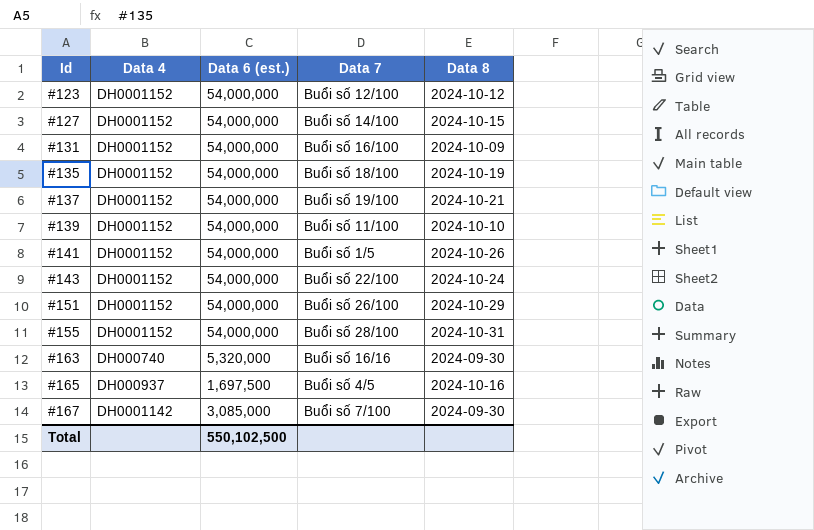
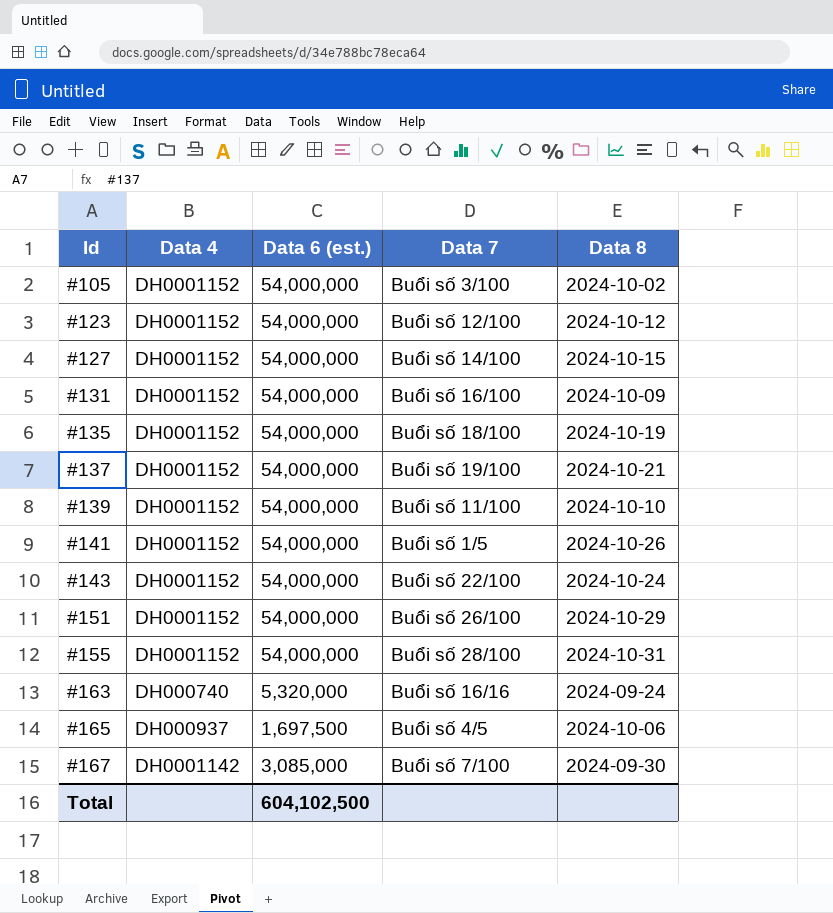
row #105: none -> DH0001152 | 54,000,000 | Buổi số 3/100 | 2024-10-02
#163 | Data 8: 2024-09-30 -> 2024-09-24
#165 | Data 8: 2024-10-16 -> 2024-10-06
Total | Data 6 (est.): 550,102,500 -> 604,102,500

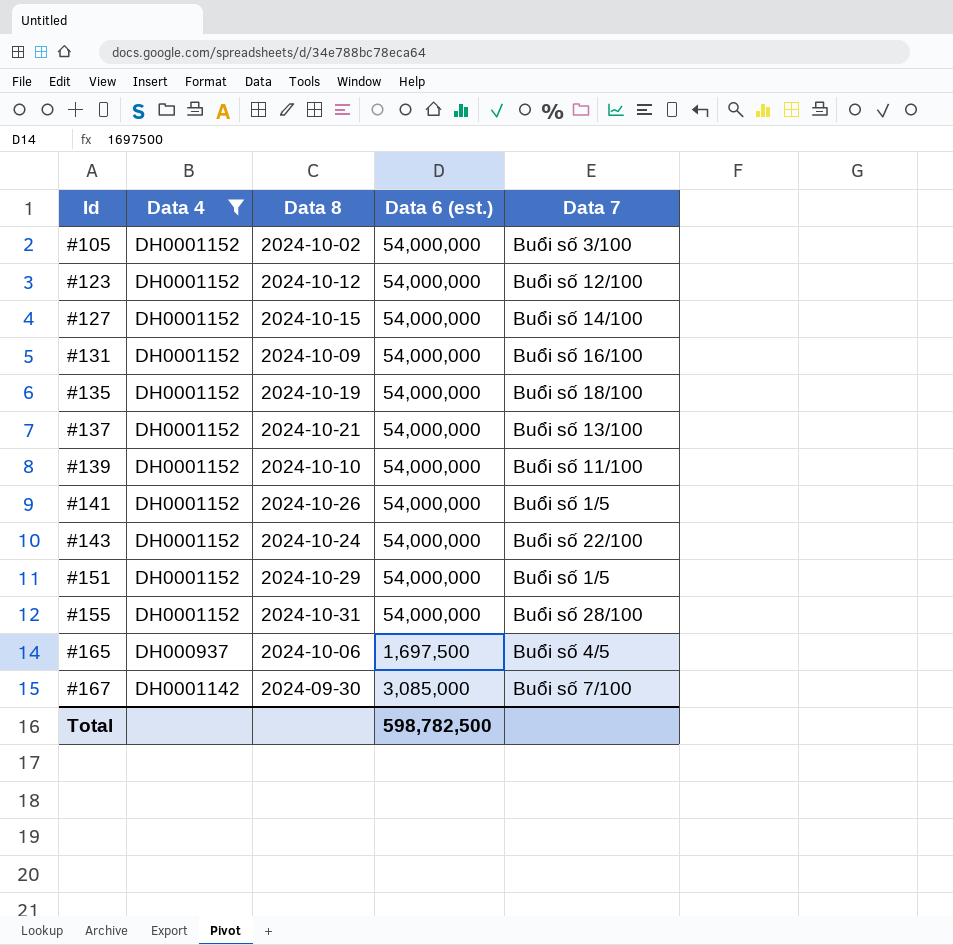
filter: none -> Data 4 != DH000740
column Data 8 | position: 5 -> 3
#137 | Data 7: Buổi số 19/100 -> Buổi số 13/100
#151 | Data 7: Buổi số 26/100 -> Buổi số 1/5
Total | Data 6 (est.): 604,102,500 -> 598,782,500

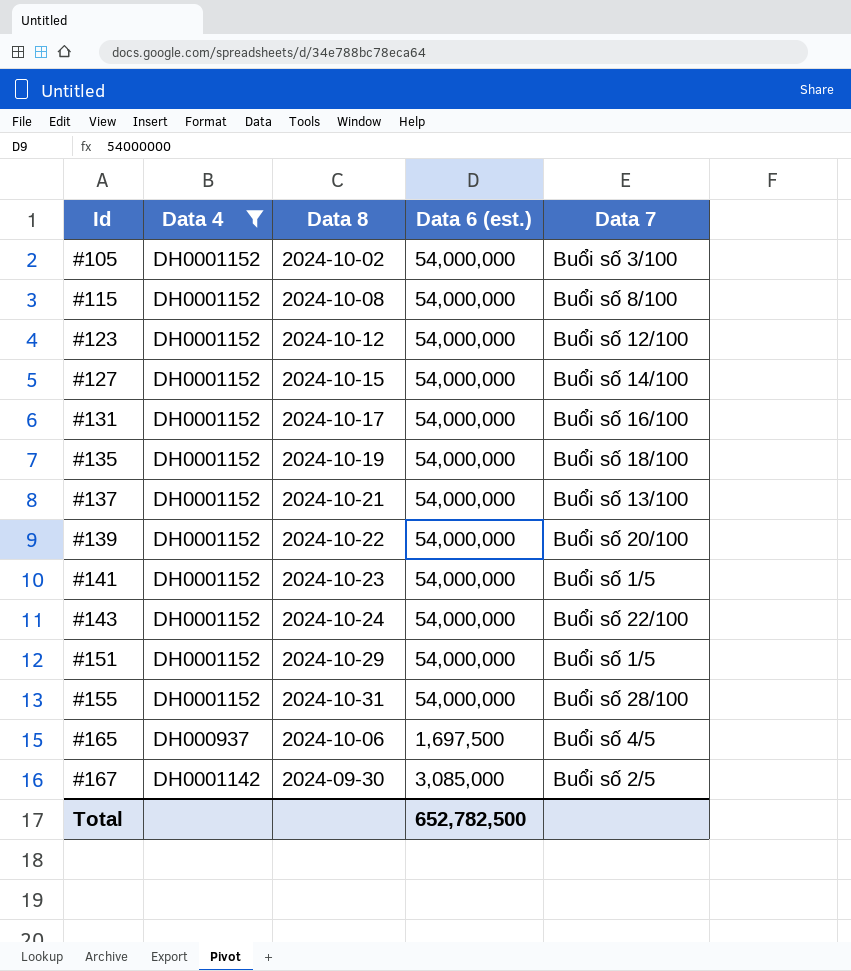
row #115: none -> DH0001152 | 2024-10-08 | 54,000,000 | Buổi số 8/100
#131 | Data 8: 2024-10-09 -> 2024-10-17
#139 | Data 8: 2024-10-10 -> 2024-10-22
#139 | Data 7: Buổi số 11/100 -> Buổi số 20/100
#141 | Data 8: 2024-10-26 -> 2024-10-23
#167 | Data 7: Buổi số 7/100 -> Buổi số 2/5
Total | Data 6 (est.): 598,782,500 -> 652,782,500

